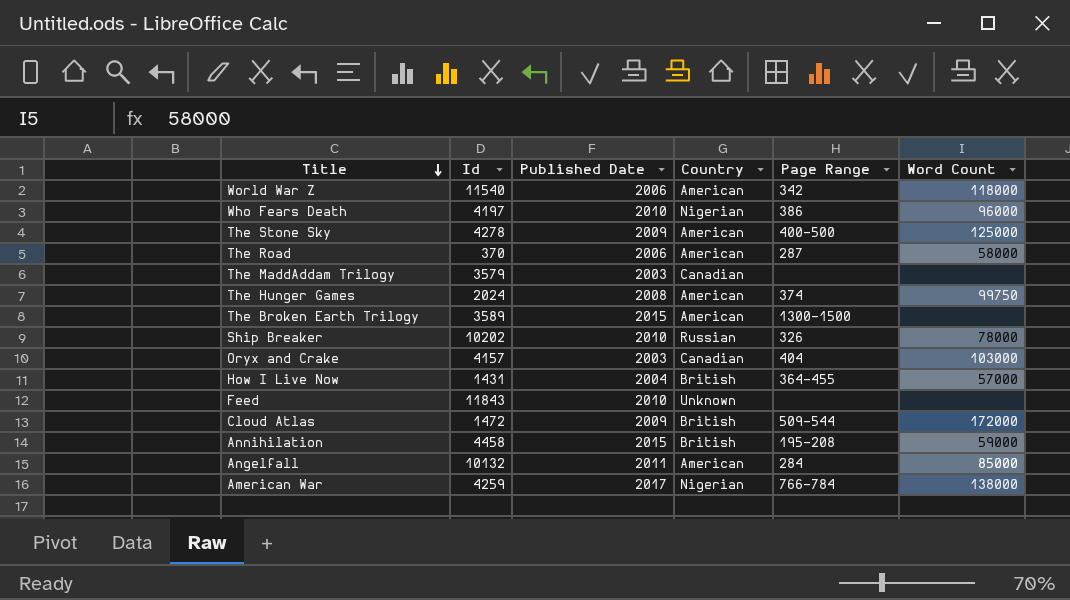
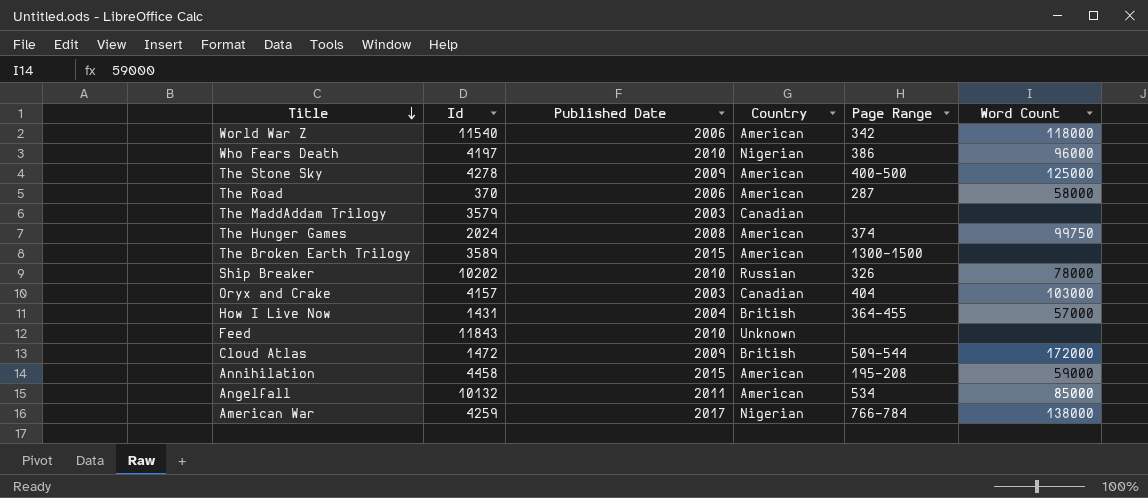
Annihilation | Country: British -> American
Angelfall | Page Range: 284 -> 534

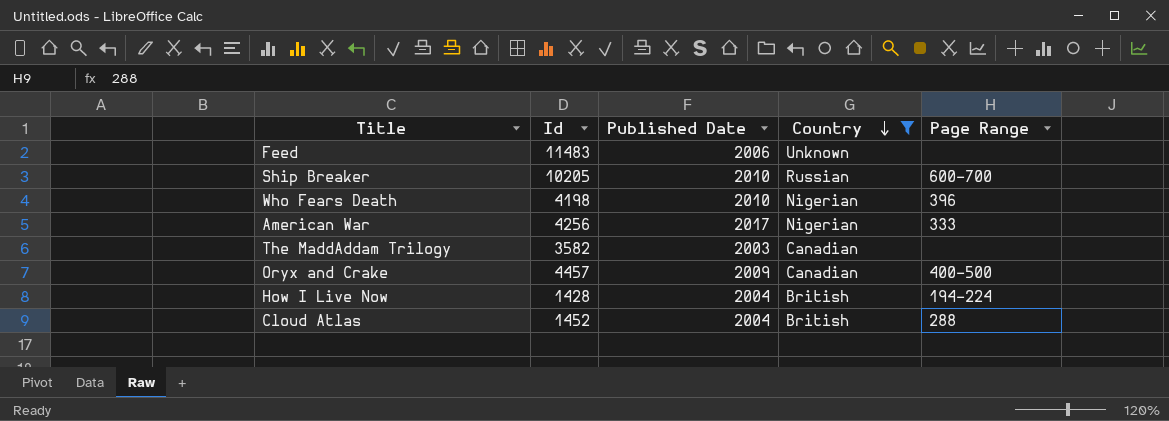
filter: none -> Country != American
row order: Title descending -> Country descending
column Word Count | position: 6 -> none
Feed | Id: 11843 -> 11483
Feed | Published Date: 2010 -> 2006
Ship Breaker | Id: 10202 -> 10205
Ship Breaker | Page Range: 326 -> 600-700
Who Fears Death | Id: 4197 -> 4198
Who Fears Death | Page Range: 386 -> 396
American War | Id: 4259 -> 4256
American War | Page Range: 766-784 -> 333
The MaddAddam Trilogy | Id: 3579 -> 3582
Oryx and Crake | Id: 4157 -> 4457
Oryx and Crake | Published Date: 2003 -> 2009
Oryx and Crake | Page Range: 404 -> 400-500
How I Live Now | Id: 1431 -> 1428
How I Live Now | Page Range: 364-455 -> 194-224
Cloud Atlas | Id: 1472 -> 1452
Cloud Atlas | Published Date: 2009 -> 2004
Cloud Atlas | Page Range: 509-544 -> 288

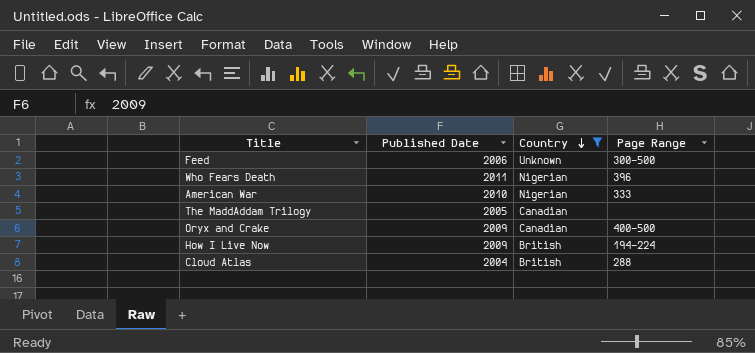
column Id | position: 2 -> none
row Ship Breaker: 10205 | 2010 | Russian | 600-700 -> none
Feed | Page Range: none -> 300-500
Who Fears Death | Published Date: 2010 -> 2011
American War | Published Date: 2017 -> 2010
The MaddAddam Trilogy | Published Date: 2003 -> 2005
How I Live Now | Published Date: 2004 -> 2009

